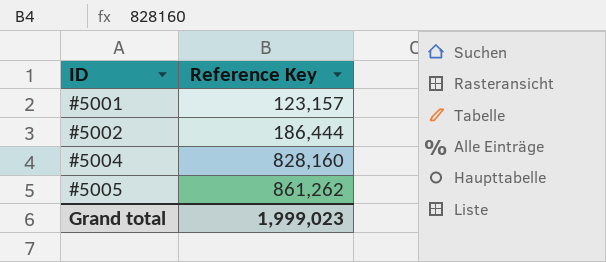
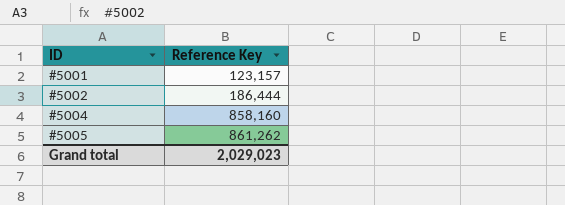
#5004 | Reference Key: 828,160 -> 858,160
Grand total | Reference Key: 1,999,023 -> 2,029,023

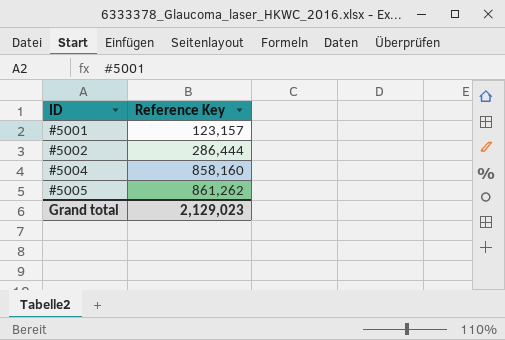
#5002 | Reference Key: 186,444 -> 286,444
Grand total | Reference Key: 2,029,023 -> 2,129,023

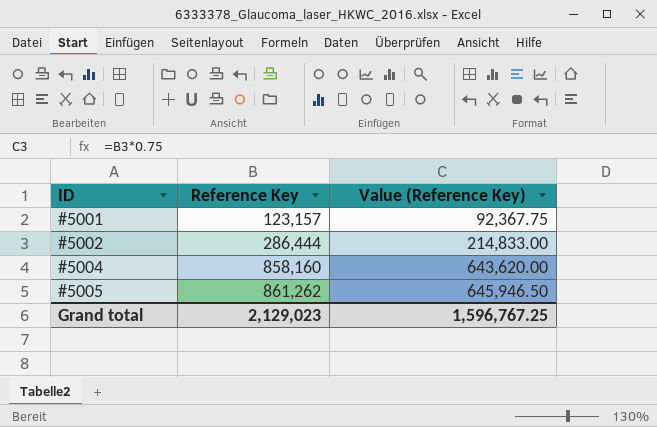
column Value (Reference Key) | formula: none -> [Reference Key] * 0.75

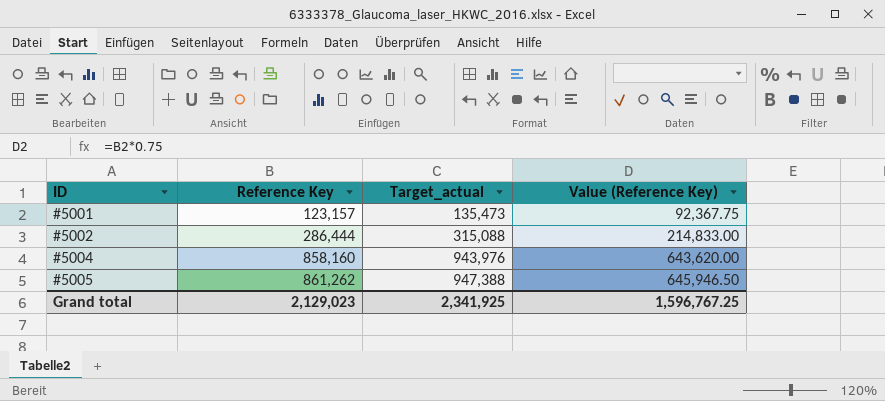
column Target_actual | formula: none -> [Reference Key] * 1.1

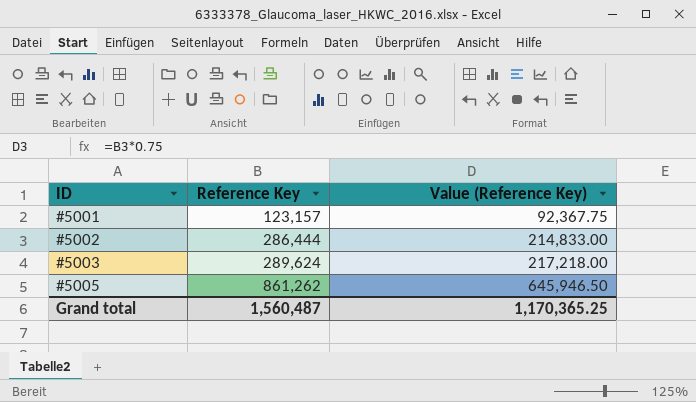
column Target_actual | formula: [Reference Key] * 1.1 -> none
row #5004: 858,160 | 943,976 | 643,620.00 -> none
row #5003: none -> 289,624 | 217,218.00
Grand total | Reference Key: 2,129,023 -> 1,560,487
Grand total | Value (Reference Key): 1,596,767.25 -> 1,170,365.25

